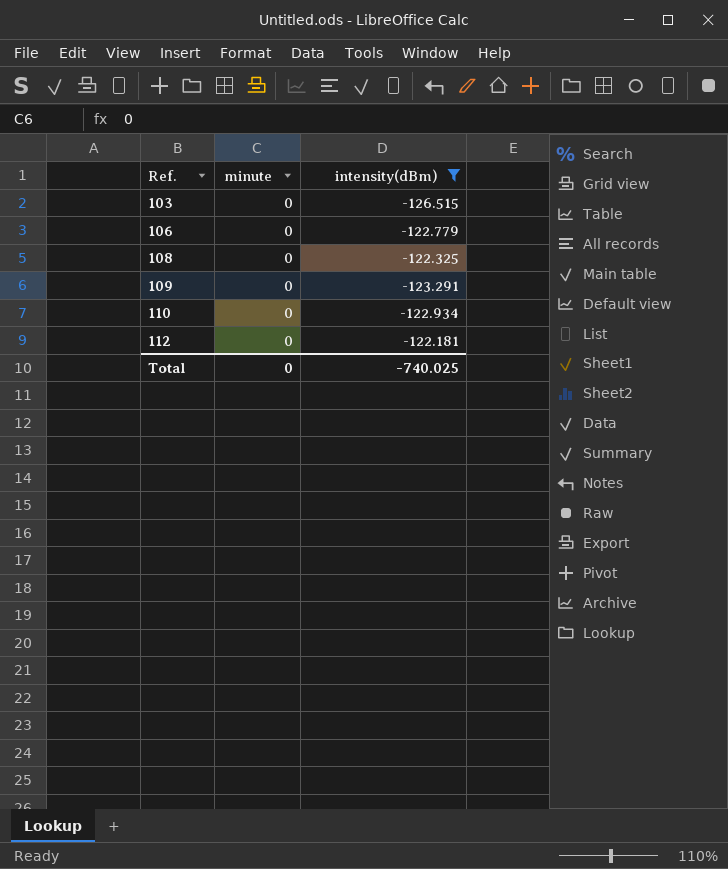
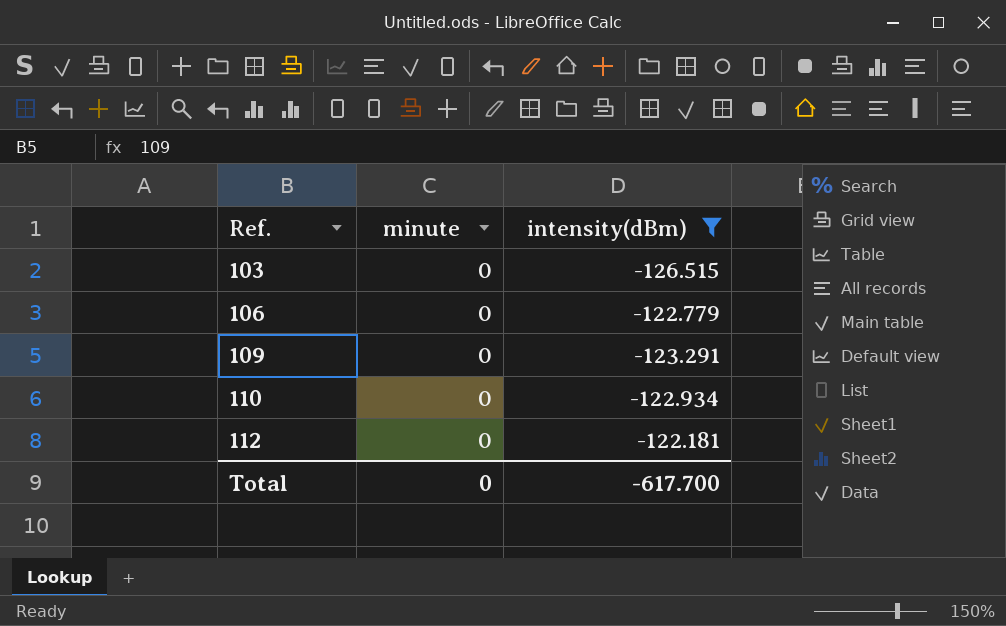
row 108: 0 | -122.325 -> none
Total | intensity(dBm): -740.025 -> -617.700

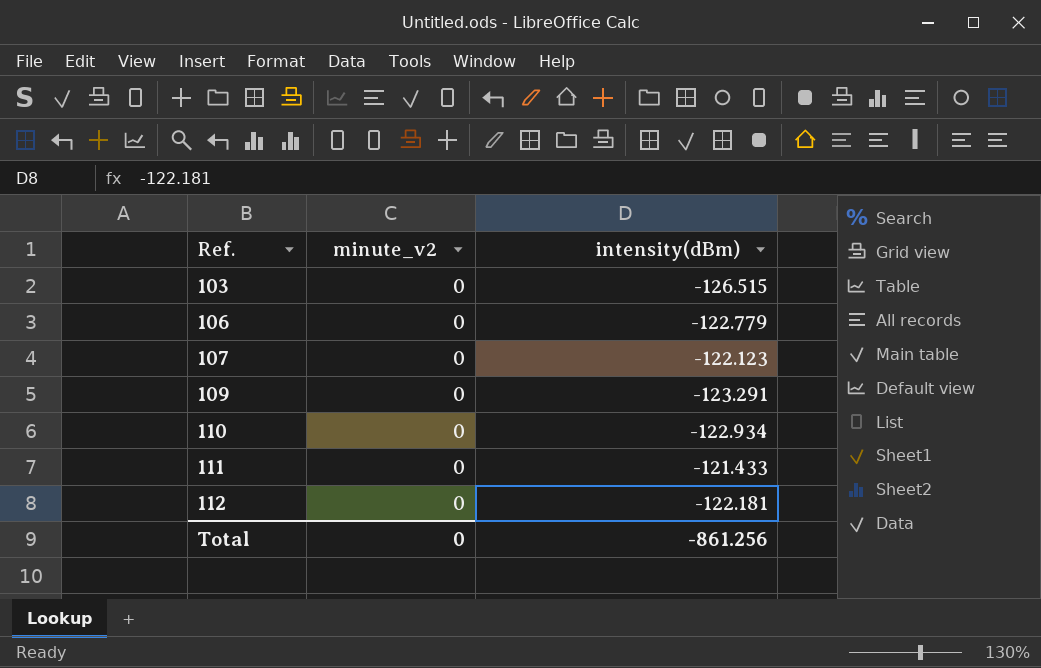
filter: intensity(dBm) <= -122.181 -> none
column name: minute -> minute_v2
Total | intensity(dBm): -617.700 -> -861.256

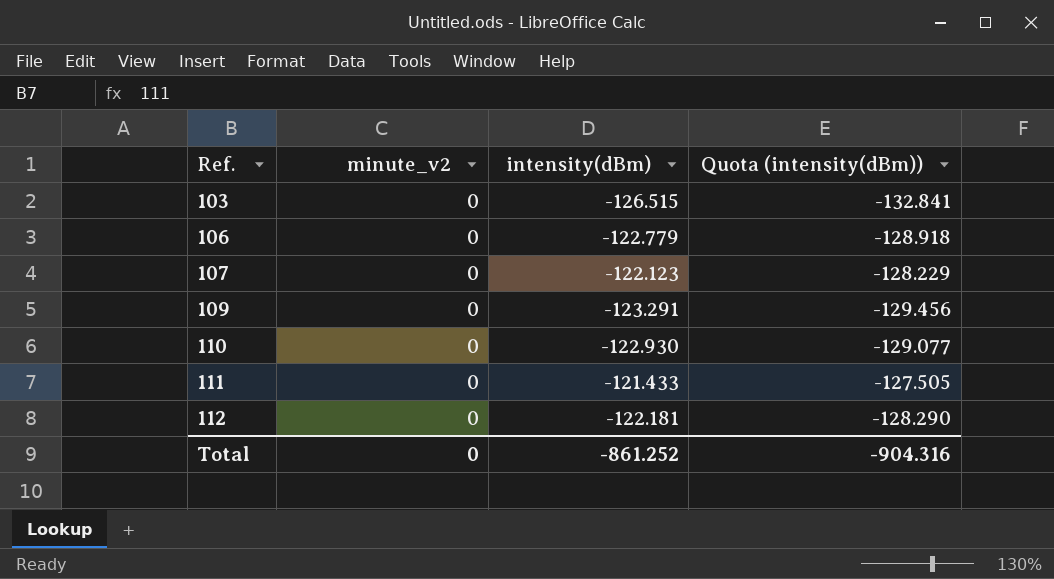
column Quota (intensity(dBm)) | formula: none -> [intensity(dBm)] * 1.05
110 | intensity(dBm): -122.934 -> -122.930
Total | intensity(dBm): -861.256 -> -861.252

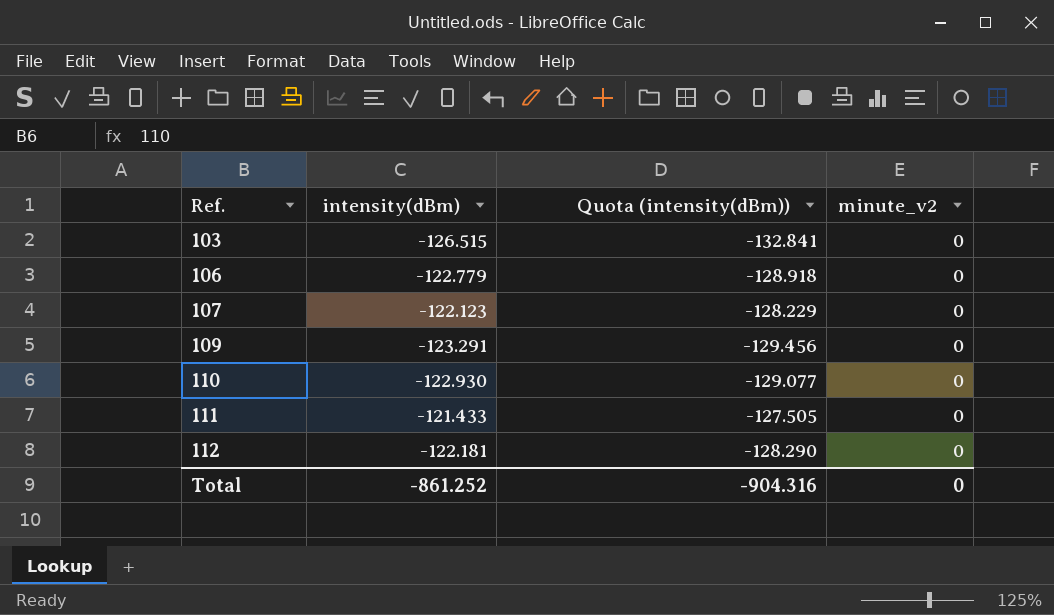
column minute_v2 | position: 2 -> 4

